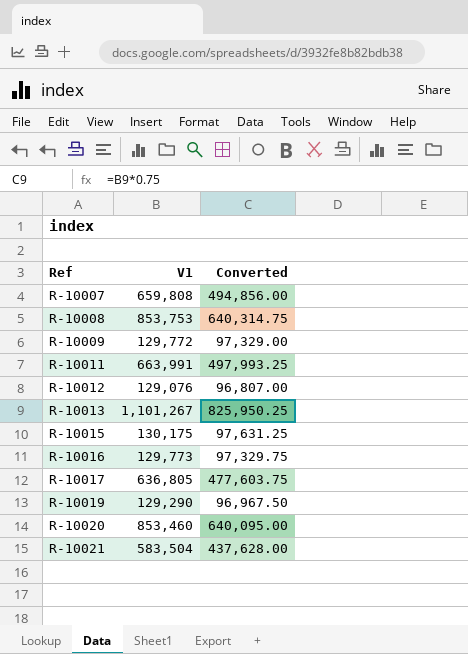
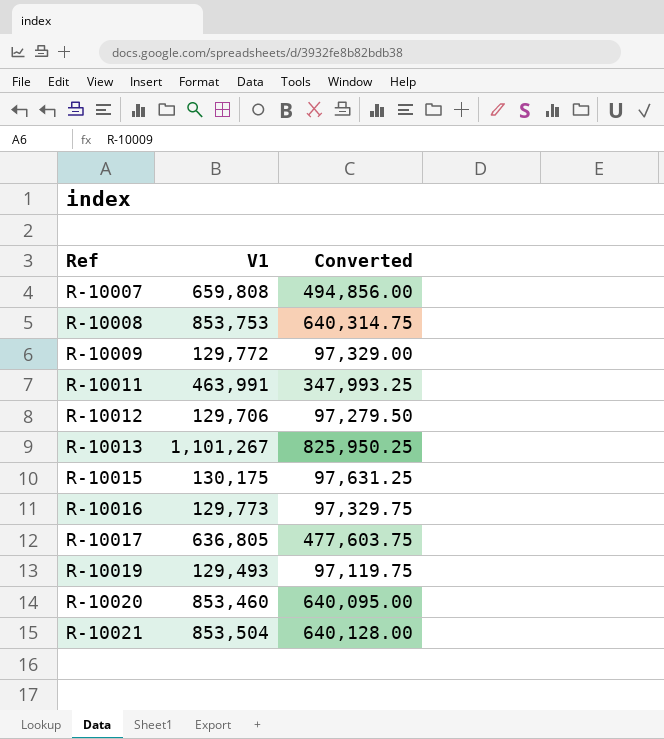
R-10011 | V1: 663,991 -> 463,991
R-10011 | Converted: 497,993.25 -> 347,993.25
R-10012 | V1: 129,076 -> 129,706
R-10012 | Converted: 96,807.00 -> 97,279.50
R-10019 | V1: 129,290 -> 129,493
R-10019 | Converted: 96,967.50 -> 97,119.75
R-10021 | V1: 583,504 -> 853,504
R-10021 | Converted: 437,628.00 -> 640,128.00

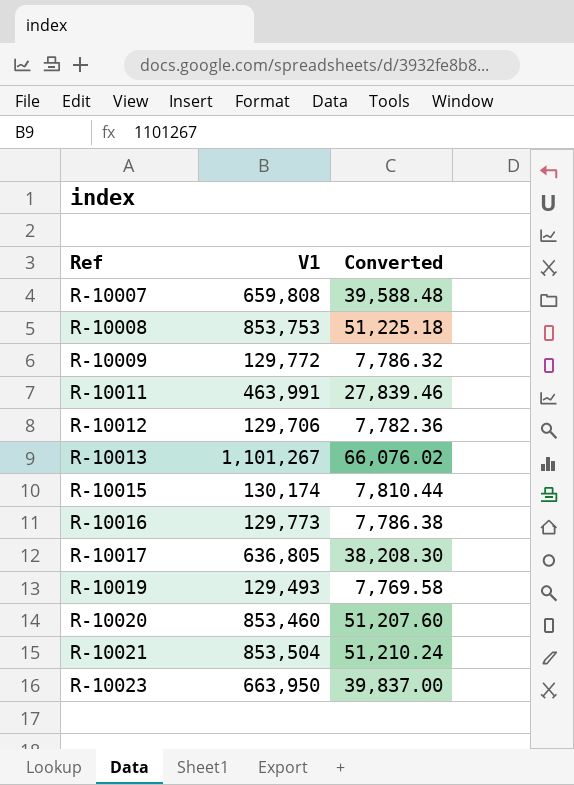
column Converted | formula: [V1] * 0.75 -> [V1] * 0.06
R-10015 | V1: 130,175 -> 130,174
row R-10023: none -> 663,950 | 39,837.00

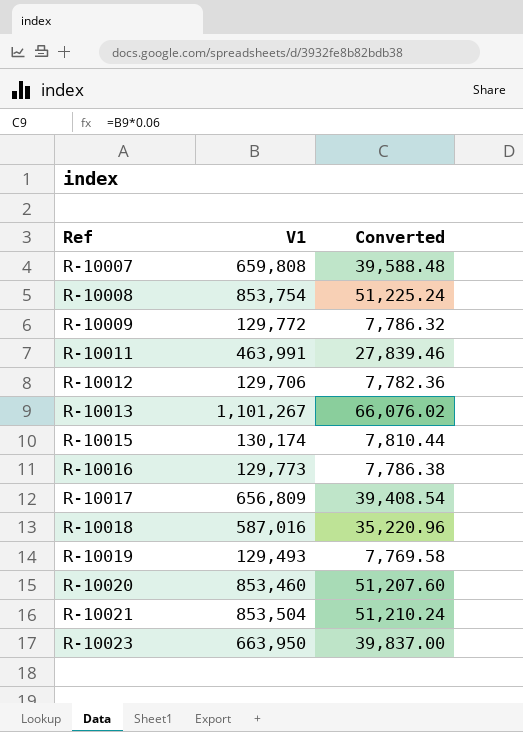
R-10008 | V1: 853,753 -> 853,754
R-10008 | Converted: 51,225.18 -> 51,225.24
R-10017 | V1: 636,805 -> 656,809
R-10017 | Converted: 38,208.30 -> 39,408.54
row R-10018: none -> 587,016 | 35,220.96

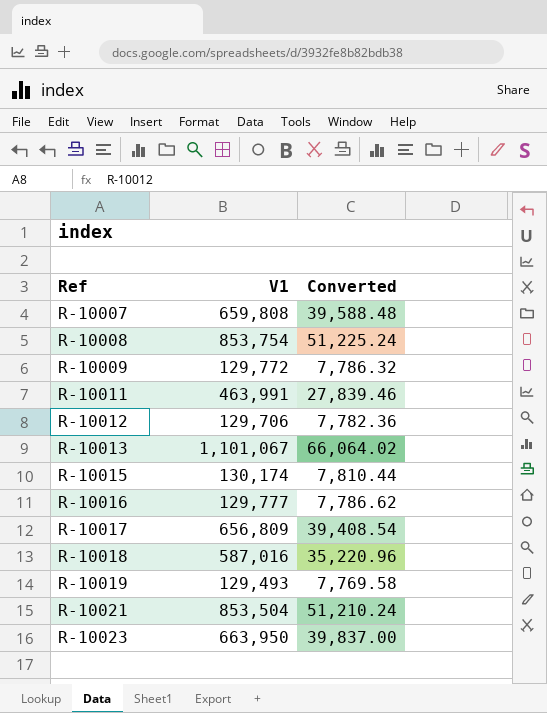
row R-10020: 853,460 | 51,207.60 -> none
R-10013 | V1: 1,101,267 -> 1,101,067
R-10013 | Converted: 66,076.02 -> 66,064.02
R-10016 | V1: 129,773 -> 129,777
R-10016 | Converted: 7,786.38 -> 7,786.62

